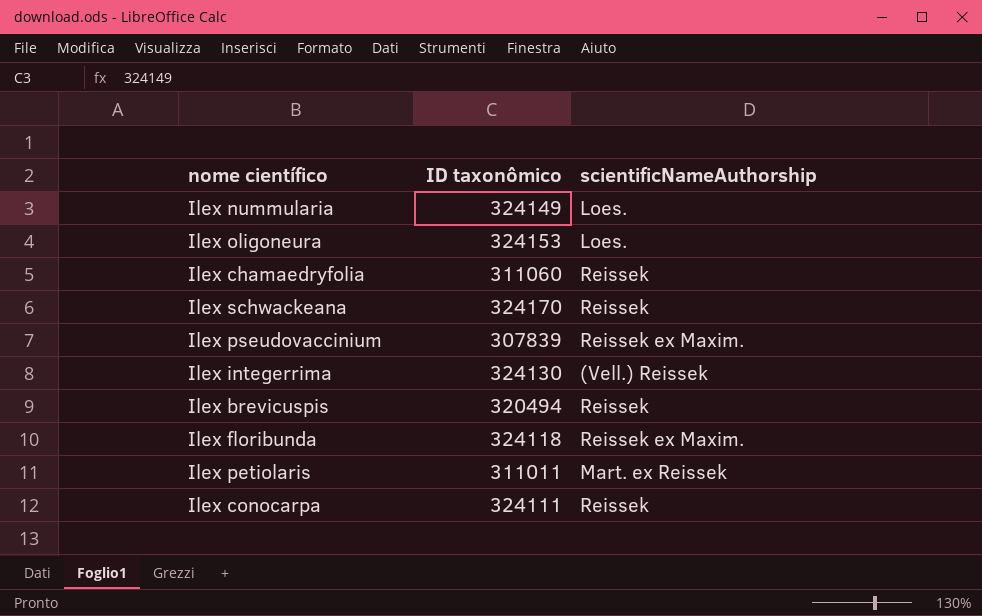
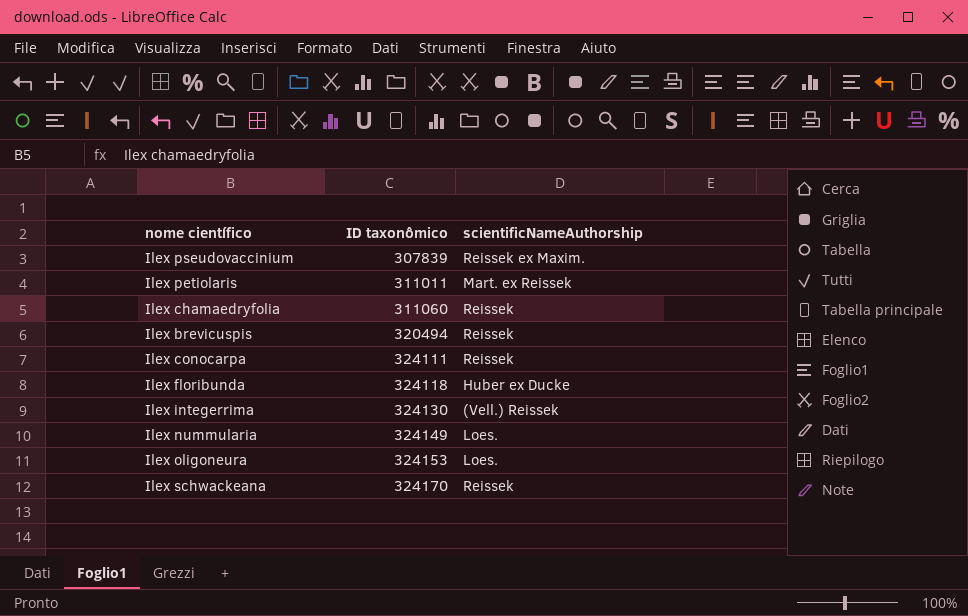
row order: none -> ID taxonômico ascending
Ilex floribunda | scientificNameAuthorship: Reissek ex Maxim. -> Huber ex Ducke

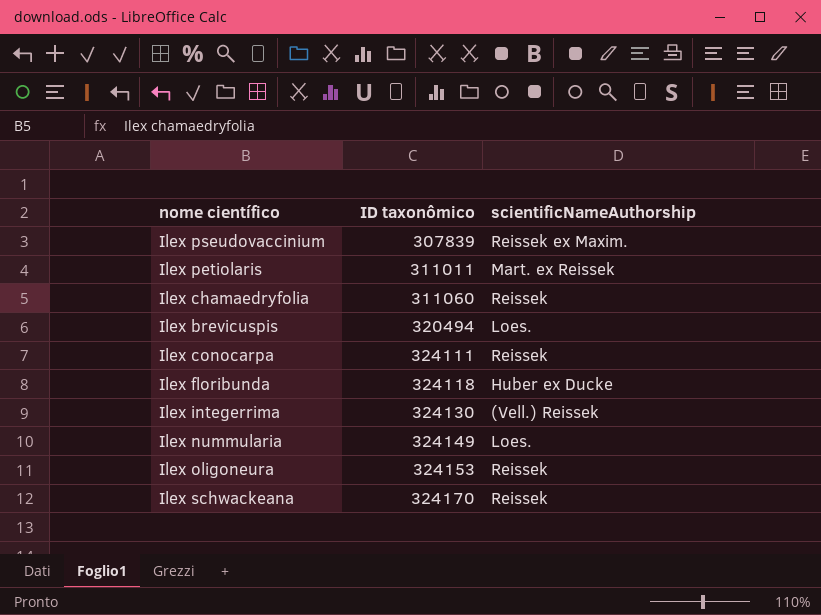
Ilex brevicuspis | scientificNameAuthorship: Reissek -> Loes.
Ilex oligoneura | scientificNameAuthorship: Loes. -> Reissek

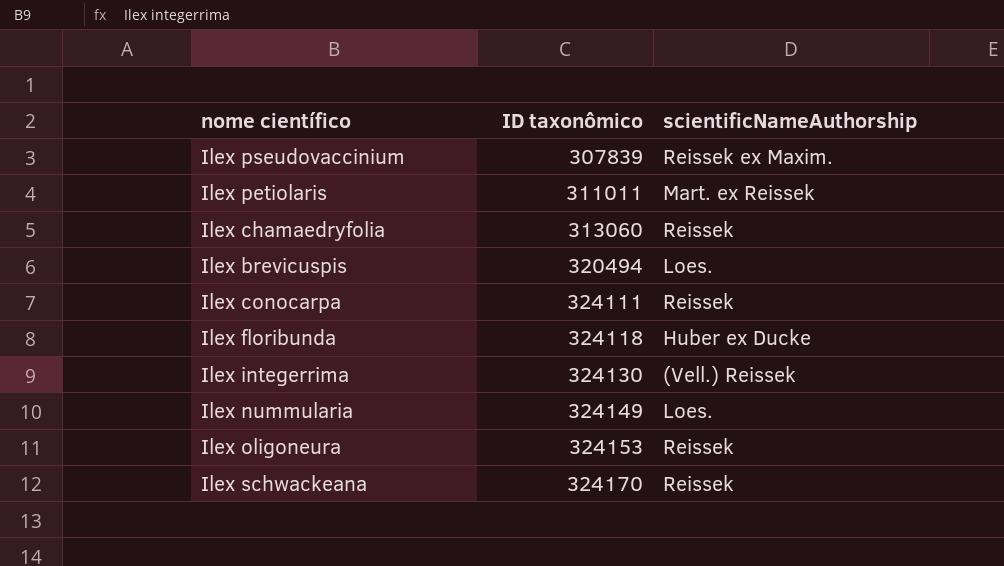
Ilex chamaedryfolia | ID taxonômico: 311060 -> 313060

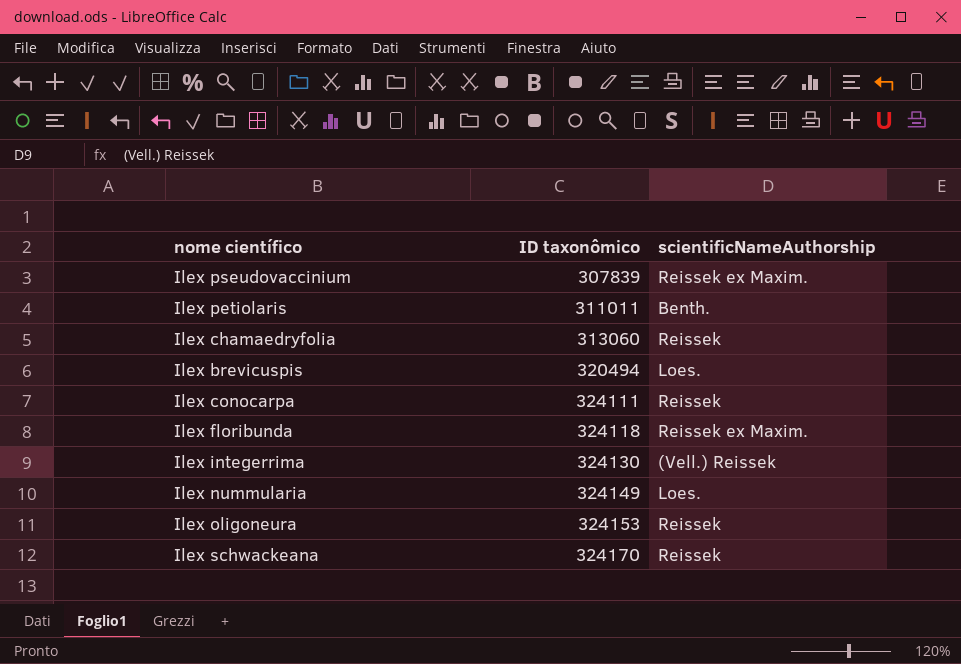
Ilex petiolaris | scientificNameAuthorship: Mart. ex Reissek -> Benth.
Ilex floribunda | scientificNameAuthorship: Huber ex Ducke -> Reissek ex Maxim.

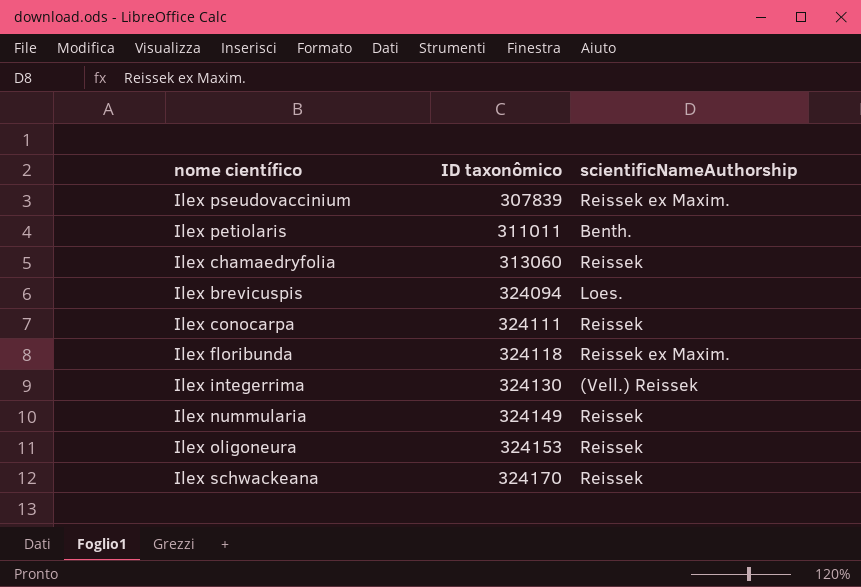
Ilex brevicuspis | ID taxonômico: 320494 -> 324094
Ilex nummularia | scientificNameAuthorship: Loes. -> Reissek

